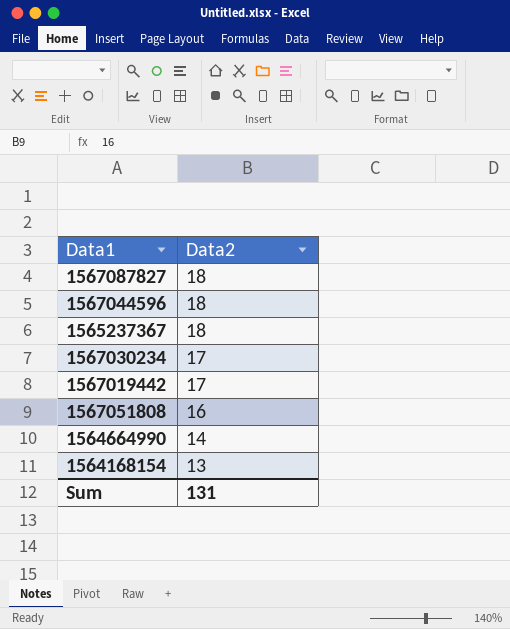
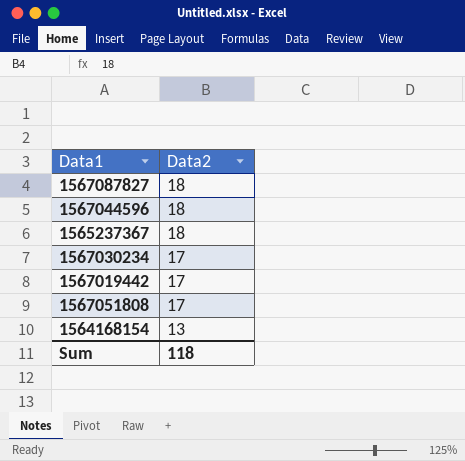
row 1564664990: 14 -> none
1567051808 | Data2: 16 -> 17
Sum | Data2: 131 -> 118

